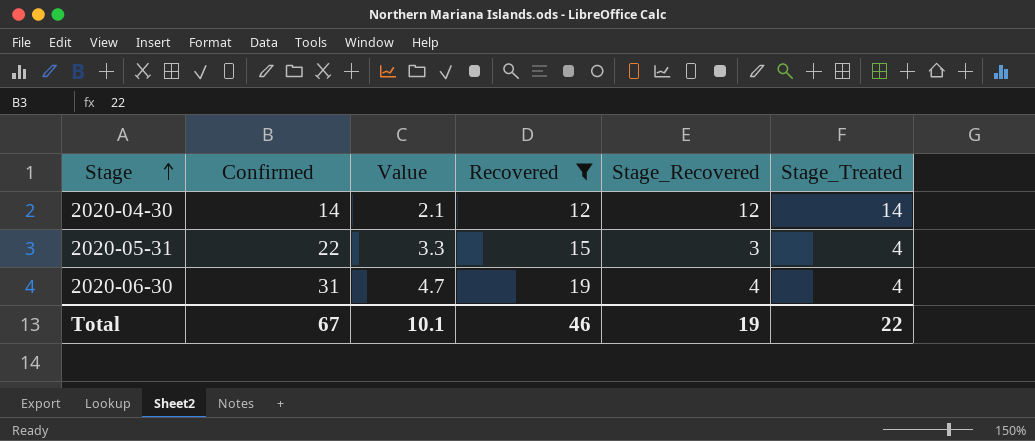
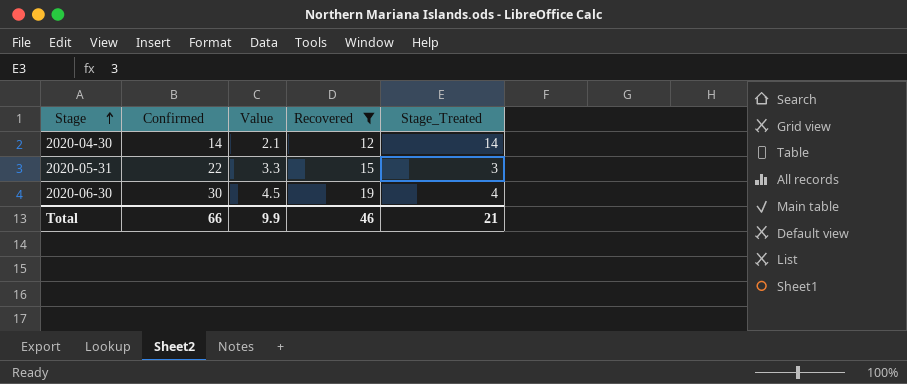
column Stage_Recovered | position: 5 -> none
2020-05-31 | Stage_Treated: 4 -> 3
2020-06-30 | Confirmed: 31 -> 30
2020-06-30 | Value: 4.7 -> 4.5
Total | Confirmed: 67 -> 66
Total | Value: 10.1 -> 9.9
Total | Stage_Treated: 22 -> 21

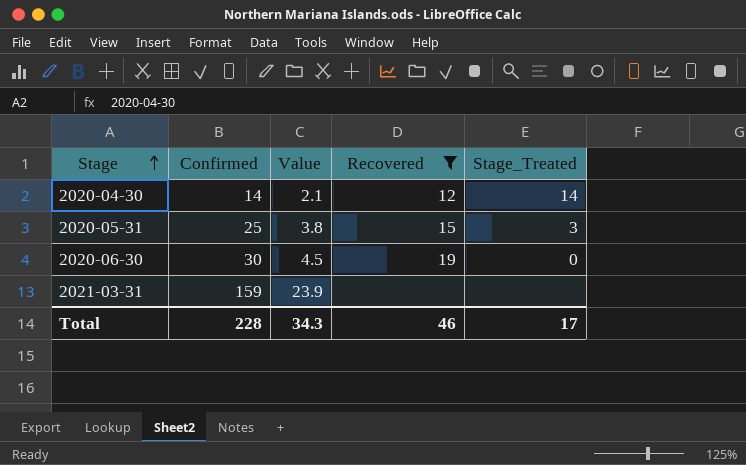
2020-05-31 | Confirmed: 22 -> 25
2020-05-31 | Value: 3.3 -> 3.8
2020-06-30 | Stage_Treated: 4 -> 0
row 2021-03-31: none -> 159 | 23.9 | none | none
Total | Confirmed: 66 -> 228
Total | Value: 9.9 -> 34.3
Total | Stage_Treated: 21 -> 17

